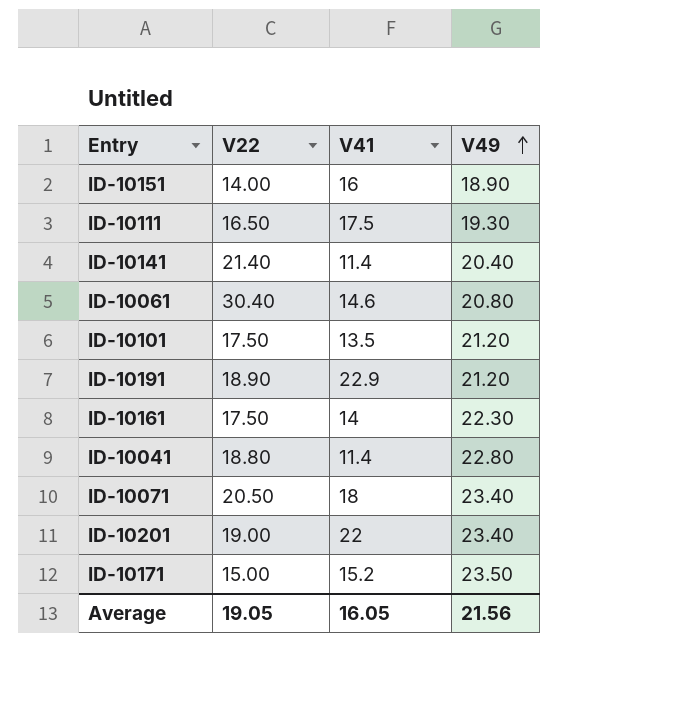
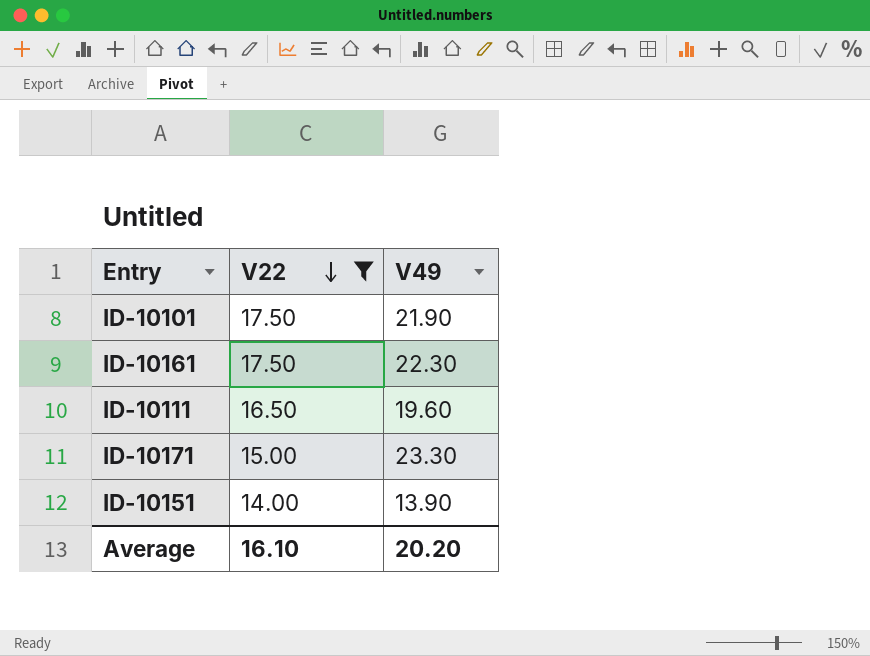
filter: none -> V22 <= 17.50
row order: V49 ascending -> V22 descending
column V41 | position: 3 -> none
ID-10101 | V49: 21.20 -> 21.90
ID-10111 | V49: 19.30 -> 19.60
ID-10171 | V49: 23.50 -> 23.30
ID-10151 | V49: 18.90 -> 13.90
Average | V22: 19.05 -> 16.10
Average | V49: 21.56 -> 20.20

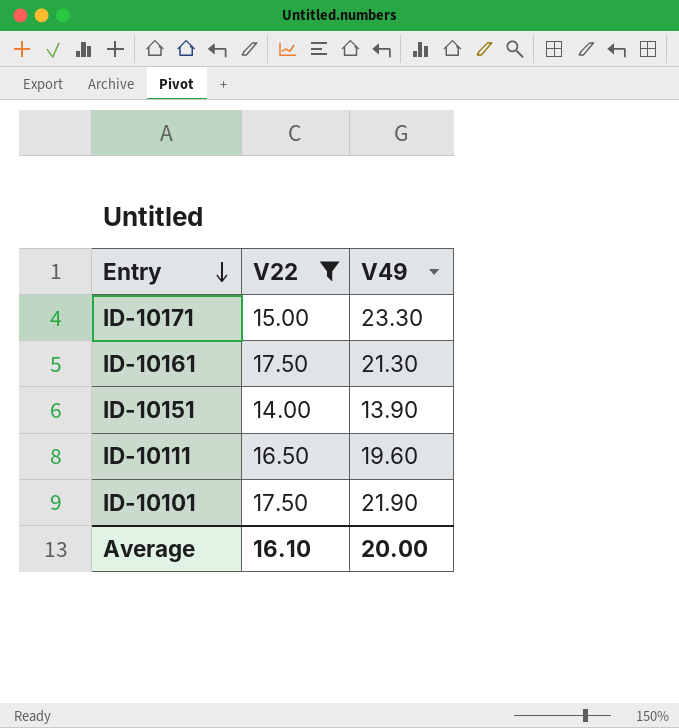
row order: V22 descending -> Entry descending
ID-10161 | V49: 22.30 -> 21.30
Average | V49: 20.20 -> 20.00

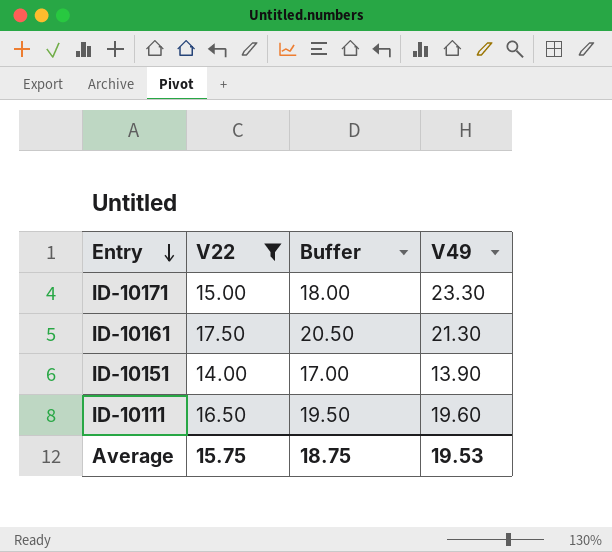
column Buffer | formula: none -> [V22] + 3
row ID-10101: 17.50 | 21.90 -> none
Average | V22: 16.10 -> 15.75
Average | V49: 20.00 -> 19.53

